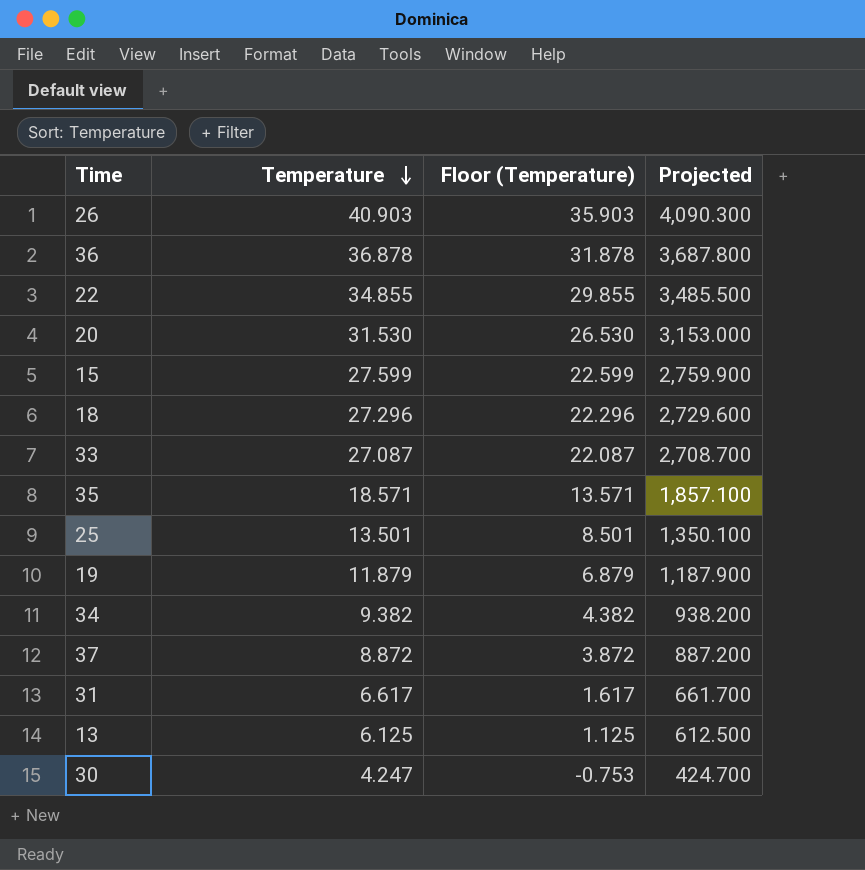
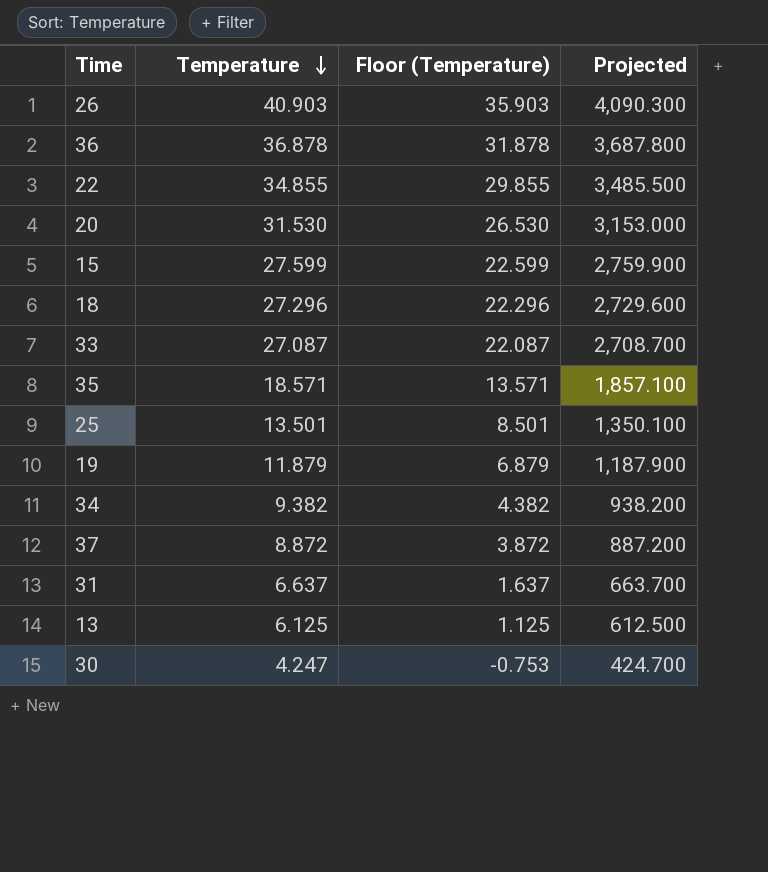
31 | Temperature: 6.617 -> 6.637
31 | Floor (Temperature): 1.617 -> 1.637
31 | Projected: 661.700 -> 663.700

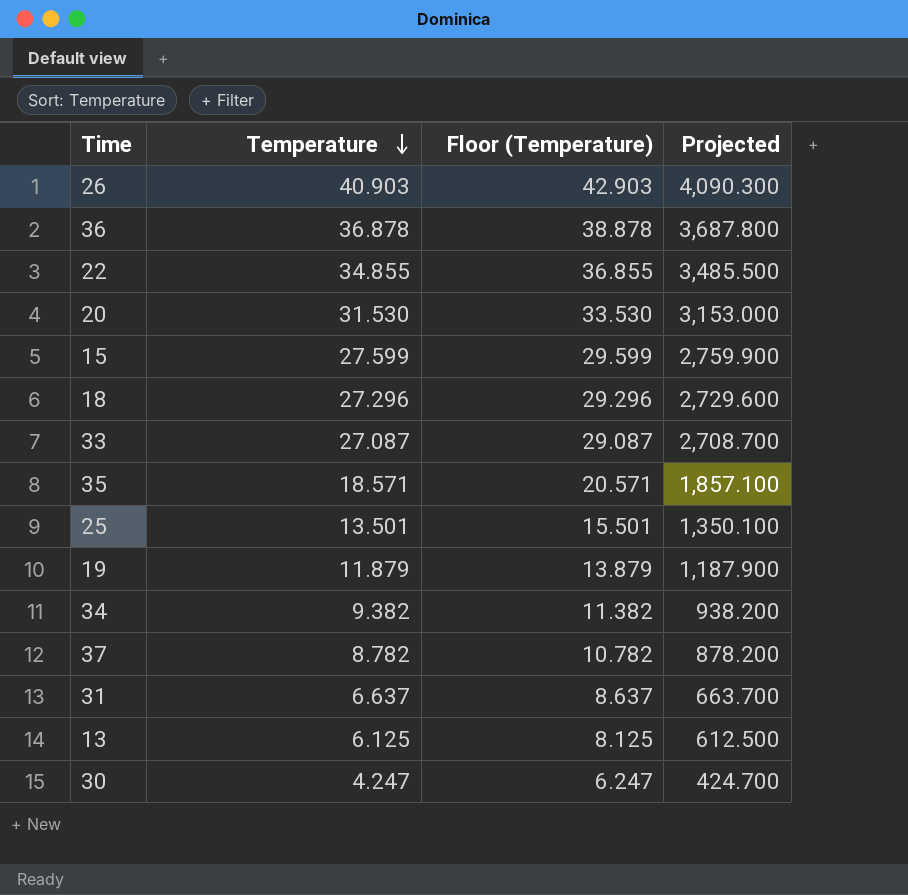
column Floor (Temperature) | formula: [Temperature] - 5 -> [Temperature] + 2
37 | Temperature: 8.872 -> 8.782
37 | Projected: 887.200 -> 878.200

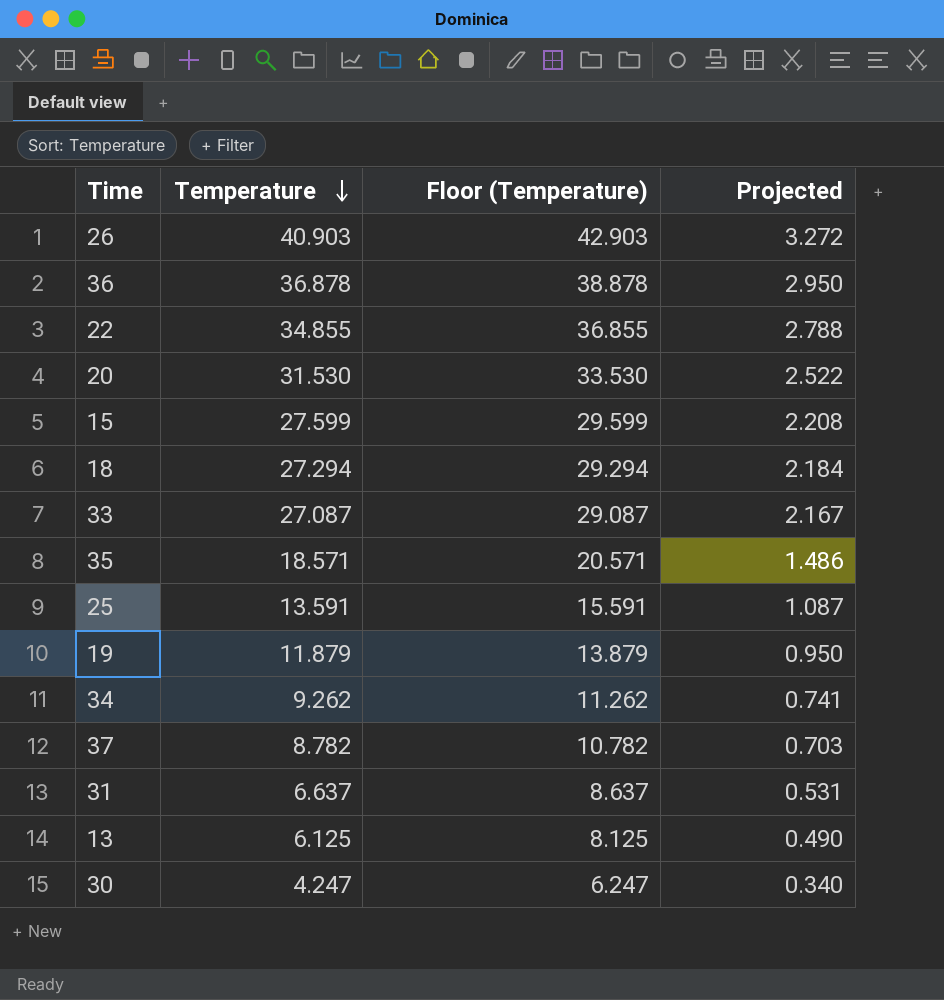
column Projected | formula: [Temperature] * 100 -> [Temperature] * 0.08
18 | Temperature: 27.296 -> 27.294
18 | Floor (Temperature): 29.296 -> 29.294
25 | Temperature: 13.501 -> 13.591
25 | Floor (Temperature): 15.501 -> 15.591
34 | Temperature: 9.382 -> 9.262
34 | Floor (Temperature): 11.382 -> 11.262

